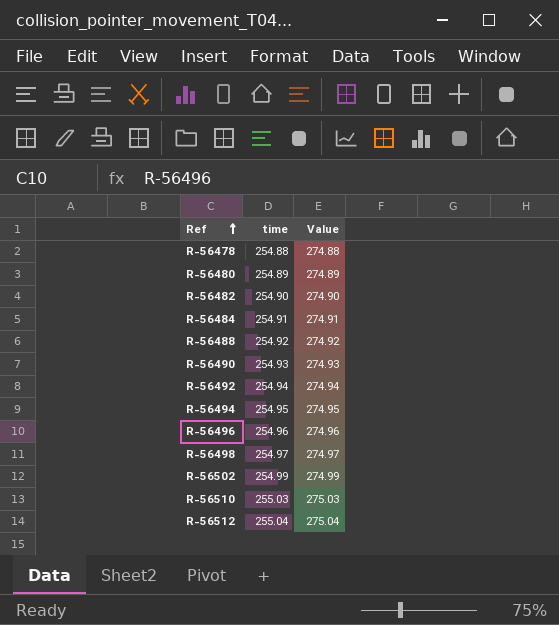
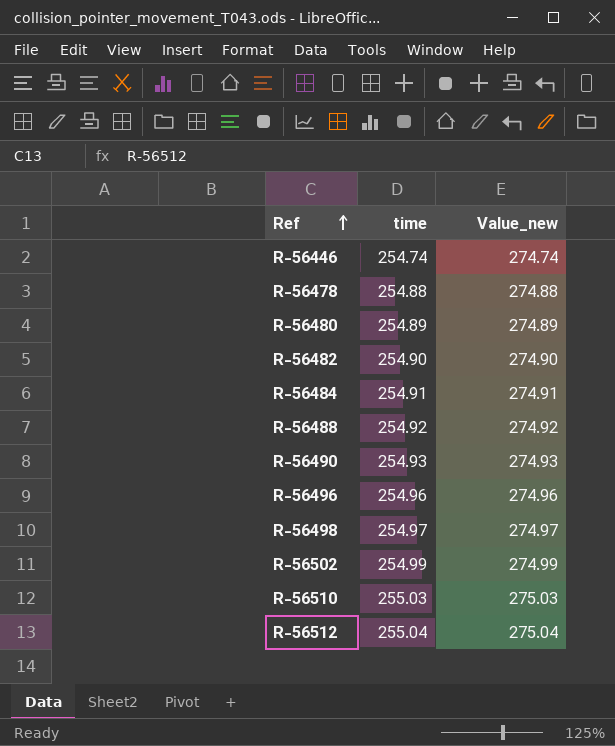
column name: Value -> Value_new
row R-56492: 254.94 | 274.94 -> none
row R-56494: 254.95 | 274.95 -> none
row R-56446: none -> 254.74 | 274.74

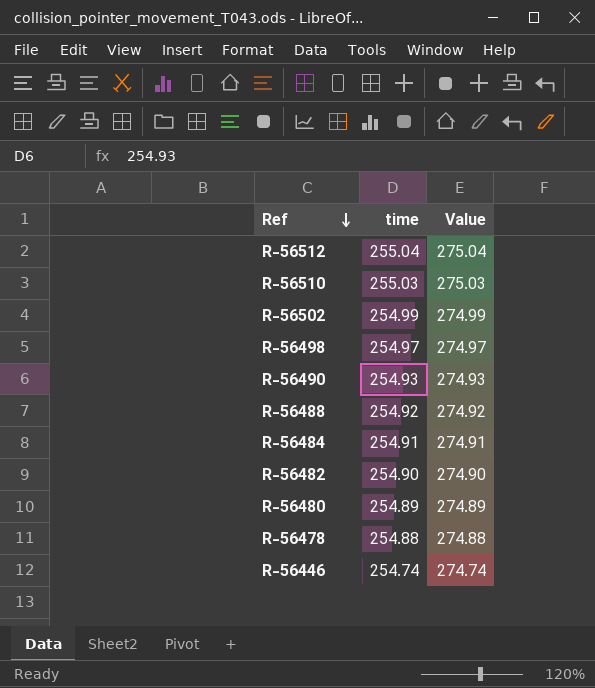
row order: Ref ascending -> Ref descending
column name: Value_new -> Value
row R-56496: 254.96 | 274.96 -> none

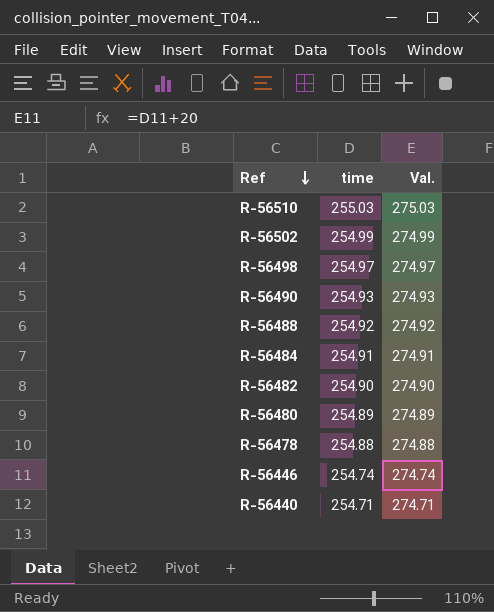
column name: Value -> Val.
row R-56512: 255.04 | 275.04 -> none
row R-56440: none -> 254.71 | 274.71

